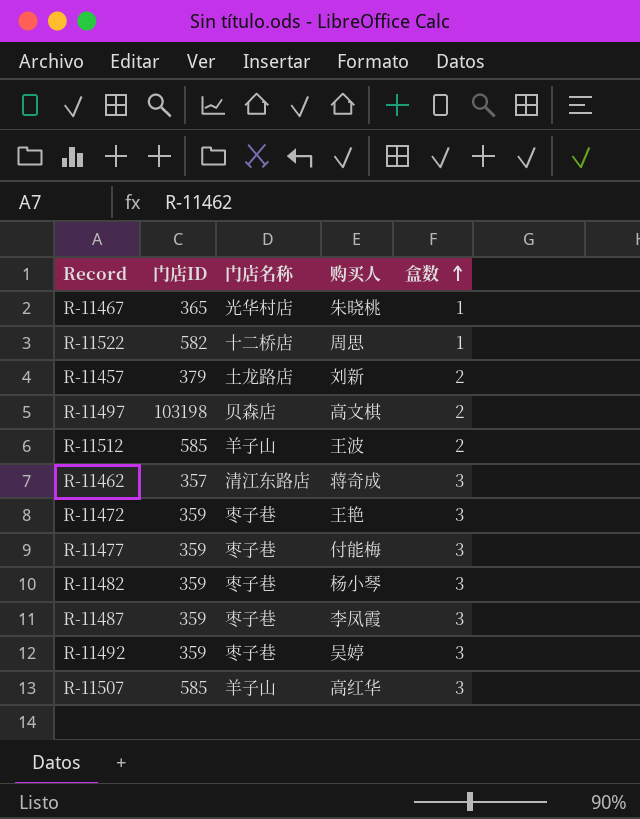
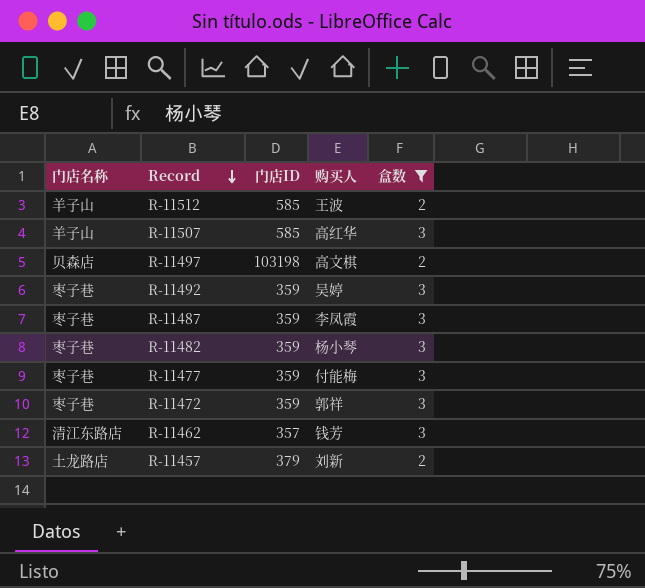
filter: none -> 盒数 != 1
row order: 盒数 ascending -> Record descending
column 门店名称 | position: 3 -> 1
R-11472 | 购买人: 王艳 -> 郭祥
R-11462 | 购买人: 蒋奇成 -> 钱芳

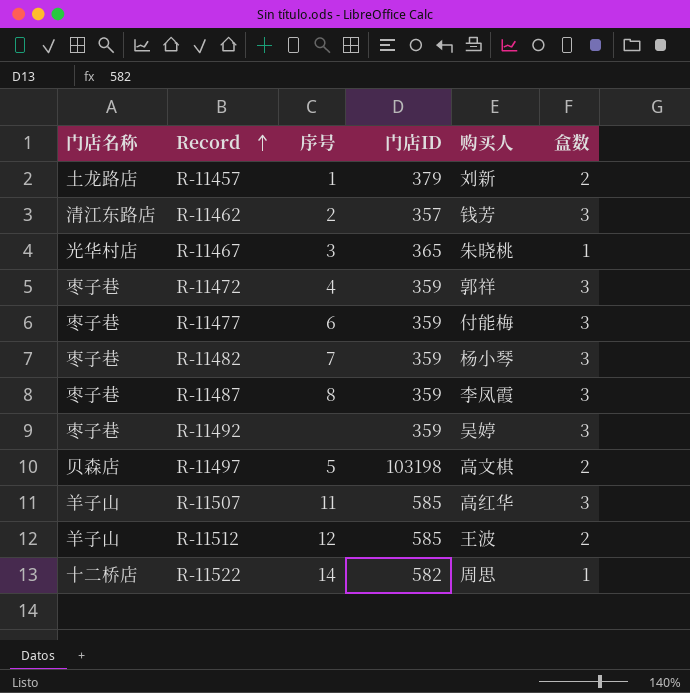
filter: 盒数 != 1 -> none
row order: Record descending -> Record ascending
column 序号 | position: none -> 3

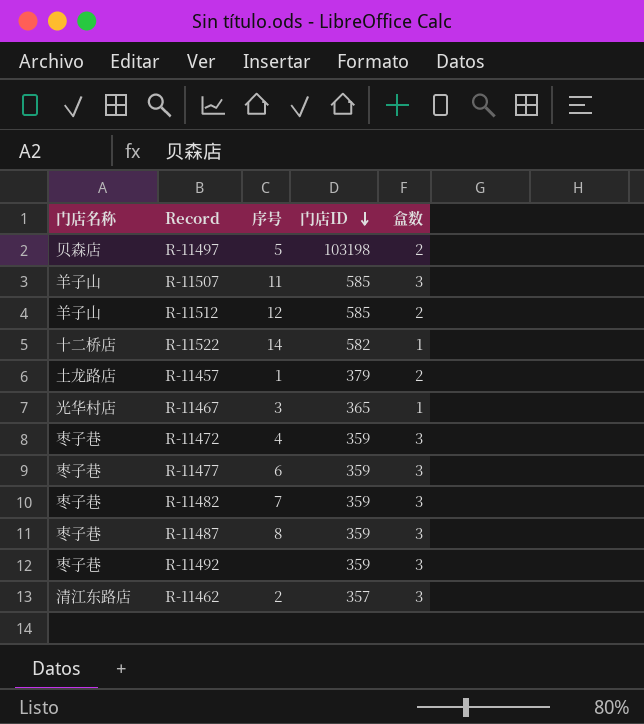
row order: Record ascending -> 门店ID descending
column 购买人 | position: 5 -> none

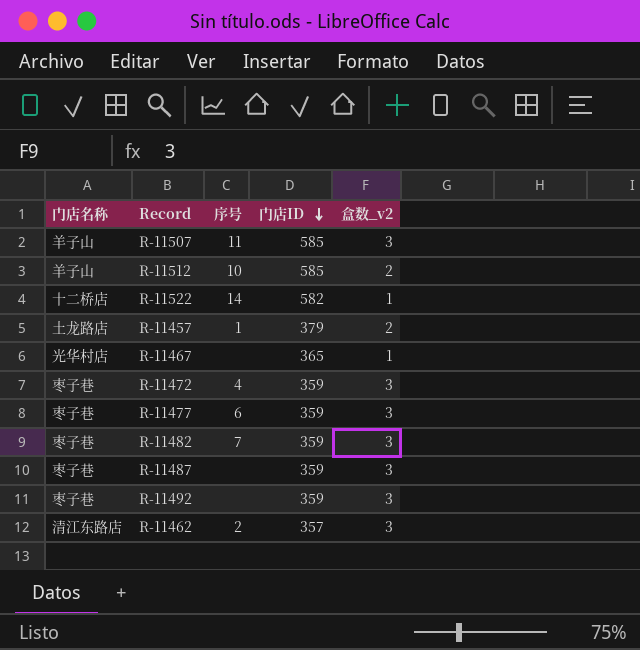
column name: 盒数 -> 盒数_v2
row R-11497: 贝森店 | 5 | 103198 | 2 -> none
R-11512 | 序号: 12 -> 10
R-11467 | 序号: 3 -> none
R-11487 | 序号: 8 -> none

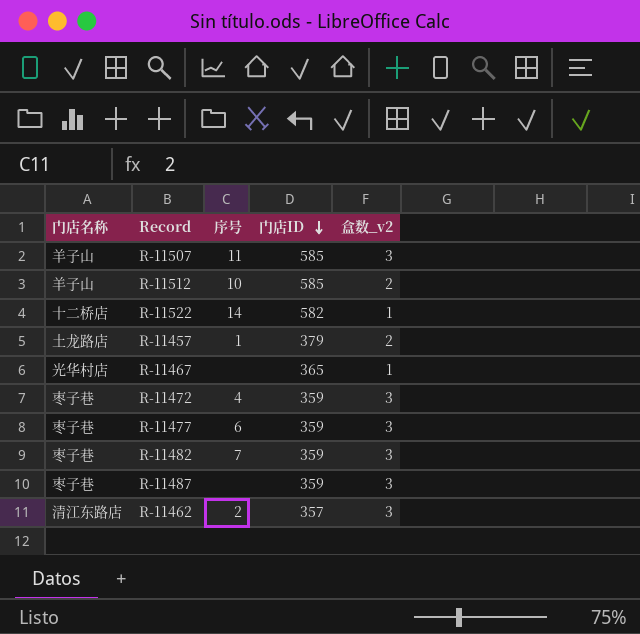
row R-11492: 枣子巷 | none | 359 | 3 -> none

